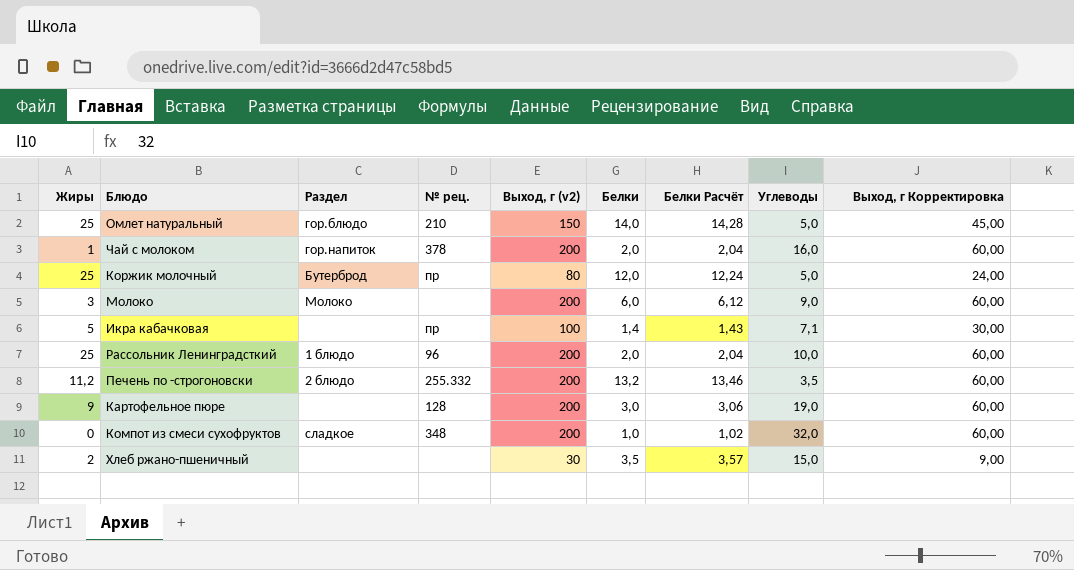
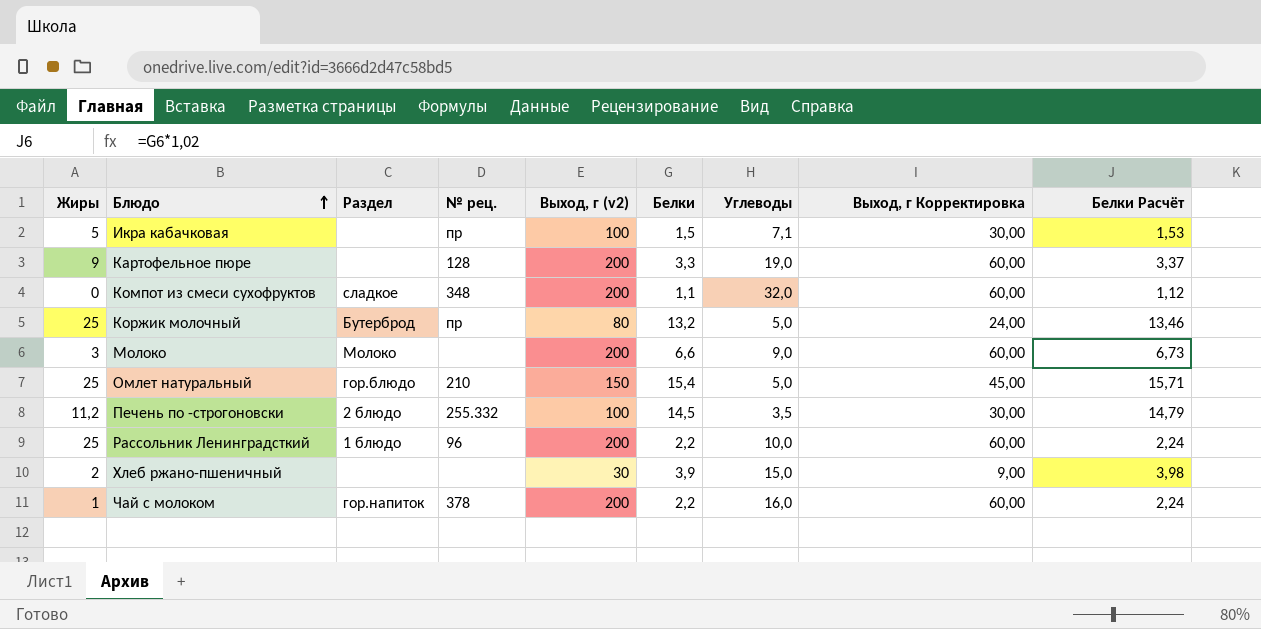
row order: none -> Блюдо ascending
column Белки Расчёт | position: 7 -> 9
Икра кабачковая | Белки: 1,4 -> 1,5
Икра кабачковая | Белки Расчёт: 1,43 -> 1,53
Картофельное пюре | Белки: 3,0 -> 3,3
Картофельное пюре | Белки Расчёт: 3,06 -> 3,37
Компот из смеси сухофруктов | Белки: 1,0 -> 1,1
Компот из смеси сухофруктов | Белки Расчёт: 1,02 -> 1,12
Коржик молочный | Белки: 12,0 -> 13,2
Коржик молочный | Белки Расчёт: 12,24 -> 13,46
Молоко | Белки: 6,0 -> 6,6
Молоко | Белки Расчёт: 6,12 -> 6,73
Омлет натуральный | Белки: 14,0 -> 15,4
Омлет натуральный | Белки Расчёт: 14,28 -> 15,71
Печень по -строгоновски | Выход, г (v2): 200 -> 100
Печень по -строгоновски | Белки: 13,2 -> 14,5
Печень по -строгоновски | Выход, г Корректировка: 60,00 -> 30,00
Печень по -строгоновски | Белки Расчёт: 13,46 -> 14,79
Рассольник Ленинградсткий | Белки: 2,0 -> 2,2
Рассольник Ленинградсткий | Белки Расчёт: 2,04 -> 2,24
Хлеб ржано-пшеничный | Белки: 3,5 -> 3,9
Хлеб ржано-пшеничный | Белки Расчёт: 3,57 -> 3,98
Чай с молоком | Белки: 2,0 -> 2,2
Чай с молоком | Белки Расчёт: 2,04 -> 2,24

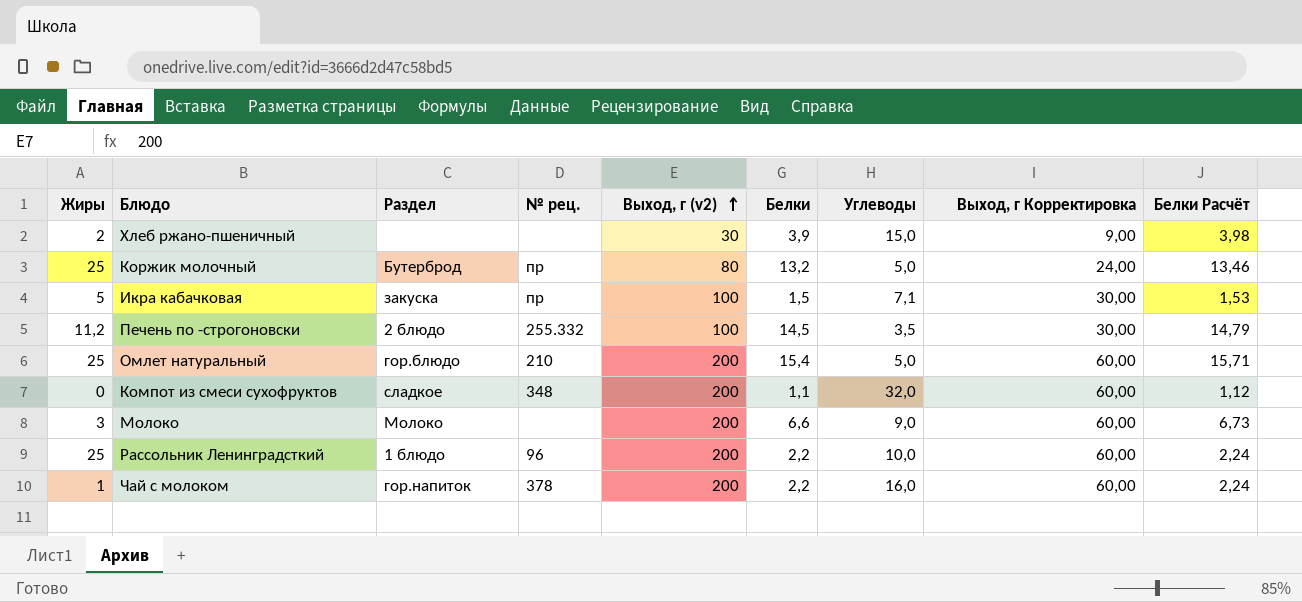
row order: Блюдо ascending -> Выход, г (v2) ascending
row Картофельное пюре: 9 | none | 128 | 200 | 3,3 | 19,0 | 60,00 | 3,37 -> none
Икра кабачковая | Раздел: none -> закуска
Омлет натуральный | Выход, г (v2): 150 -> 200
Омлет натуральный | Выход, г Корректировка: 45,00 -> 60,00

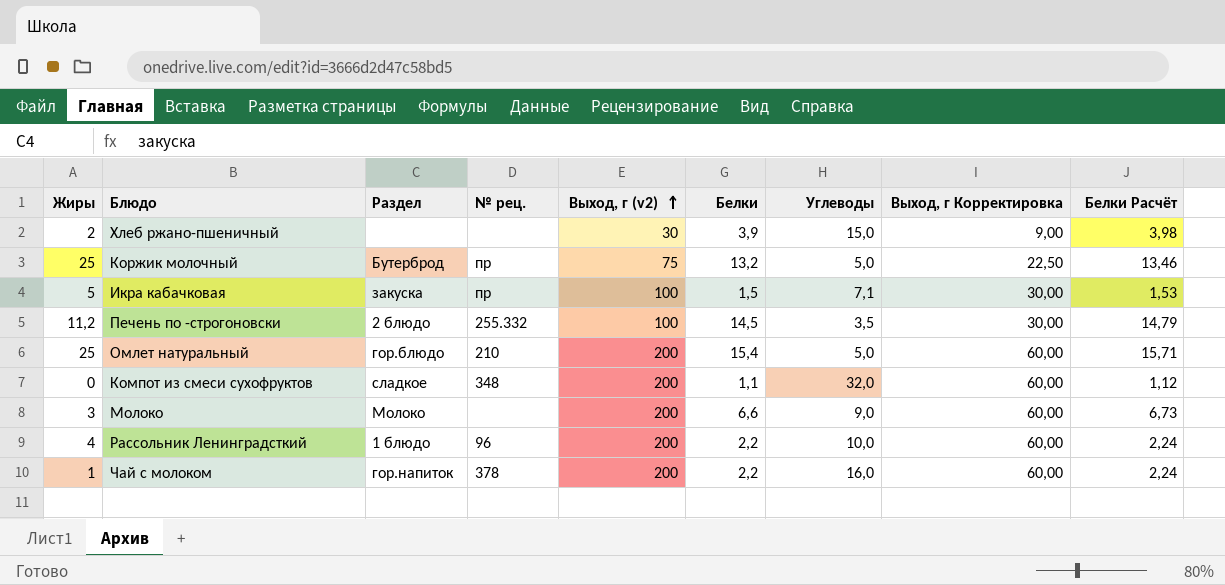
Коржик молочный | Выход, г (v2): 80 -> 75
Коржик молочный | Выход, г Корректировка: 24,00 -> 22,50
Рассольник Ленинградсткий | Жиры: 25 -> 4

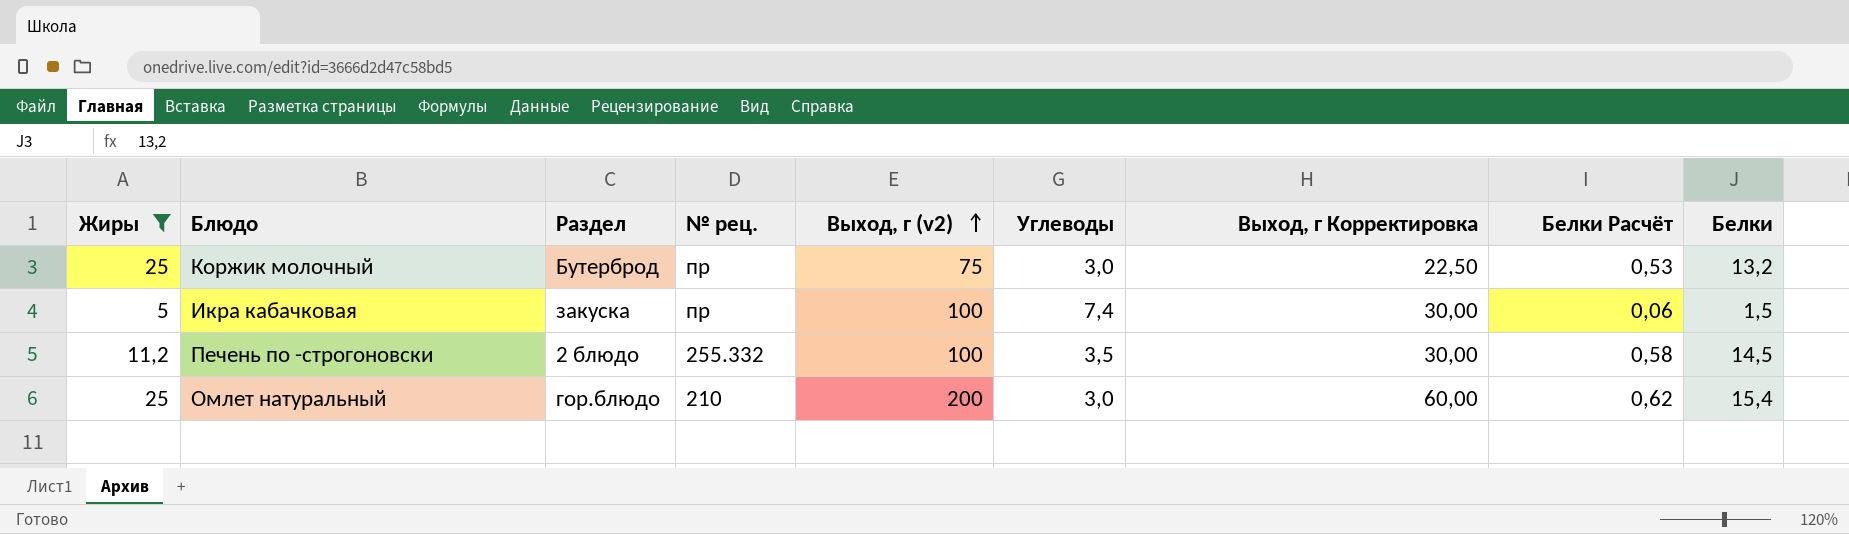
filter: none -> Жиры >= 5
column Белки Расчёт | formula: [Белки] * 1,02 -> [Белки] * 0,04
column Белки | position: 6 -> 9
Коржик молочный | Углеводы: 5,0 -> 3,0
Икра кабачковая | Углеводы: 7,1 -> 7,4
Омлет натуральный | Углеводы: 5,0 -> 3,0

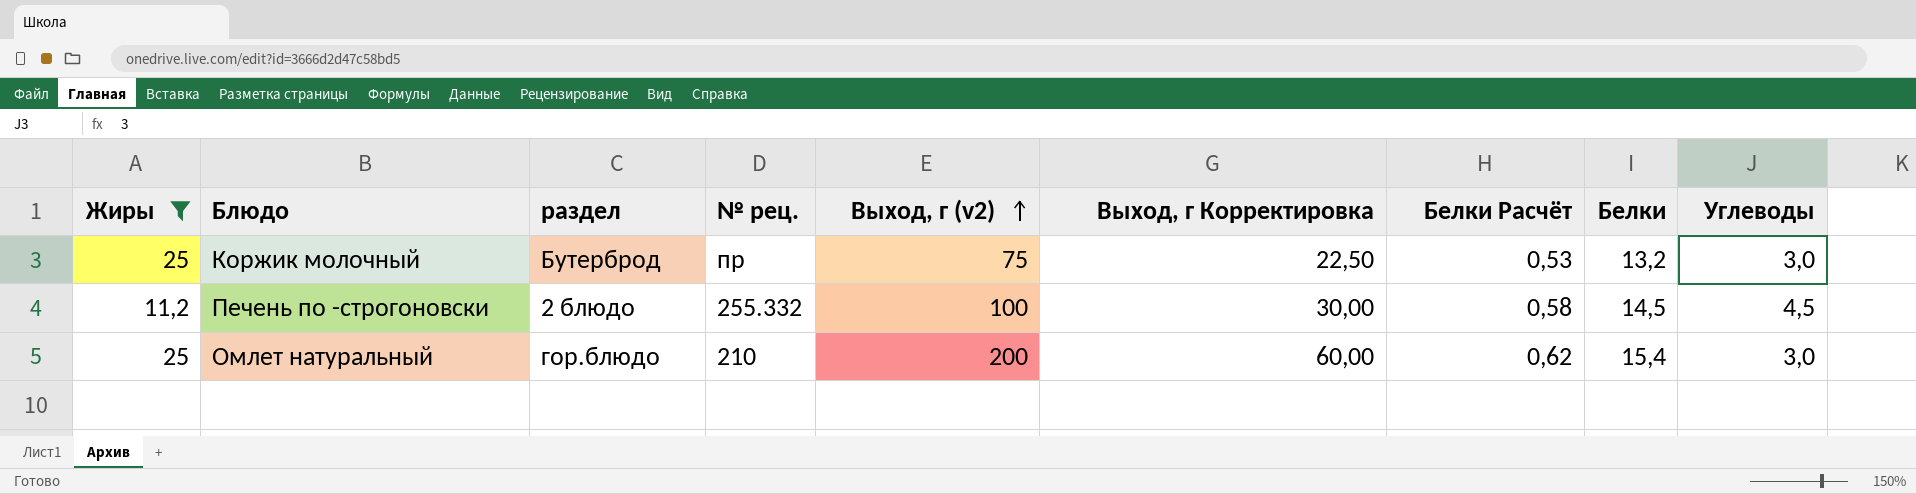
column name: Раздел -> раздел
column Углеводы | position: 6 -> 9
row Икра кабачковая: 5 | закуска | пр | 100 | 7,4 | 30,00 | 0,06 | 1,5 -> none
Печень по -строгоновски | Углеводы: 3,5 -> 4,5

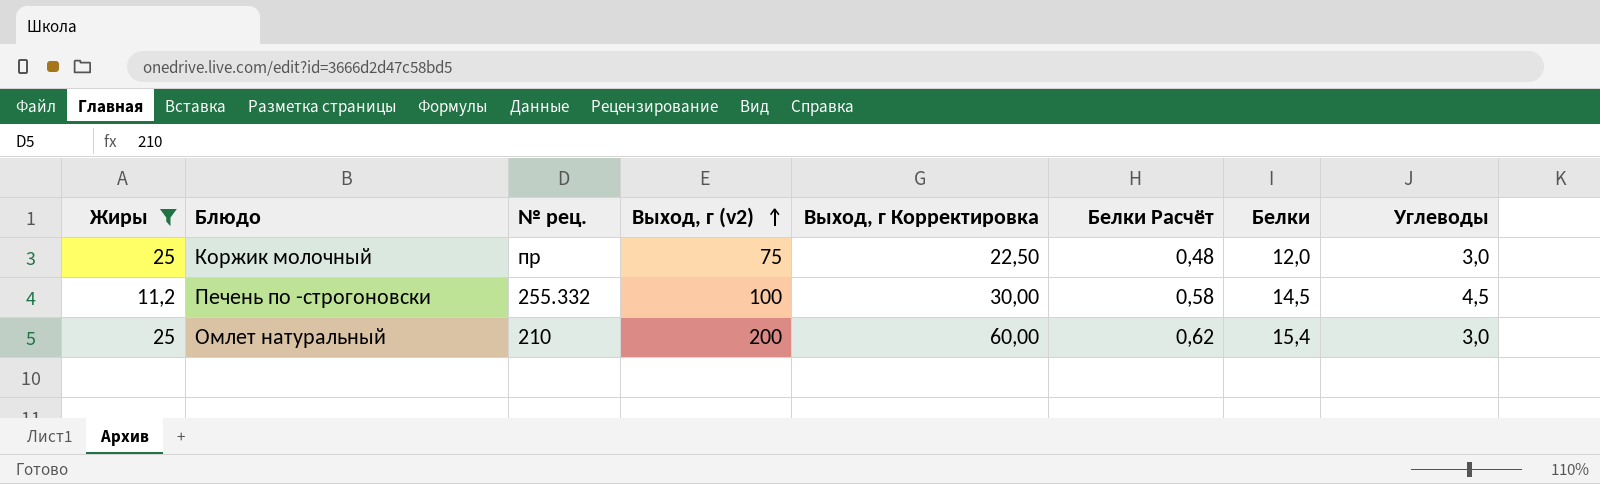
column раздел | position: 3 -> none
Коржик молочный | Белки Расчёт: 0,53 -> 0,48
Коржик молочный | Белки: 13,2 -> 12,0

